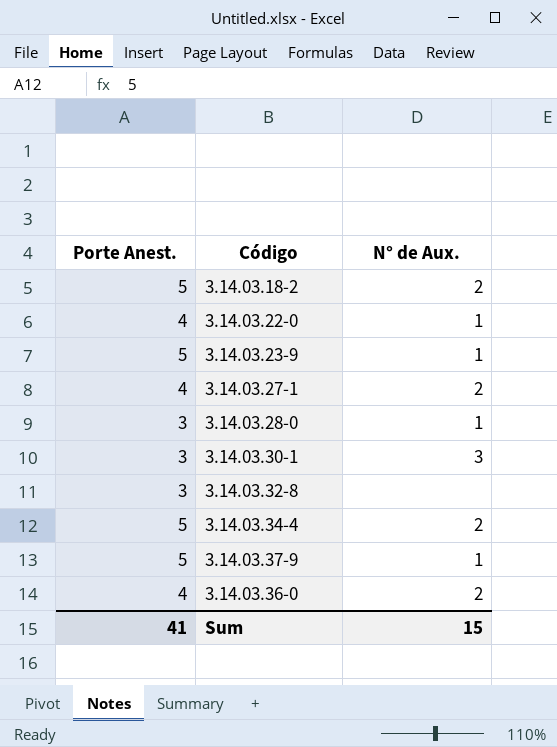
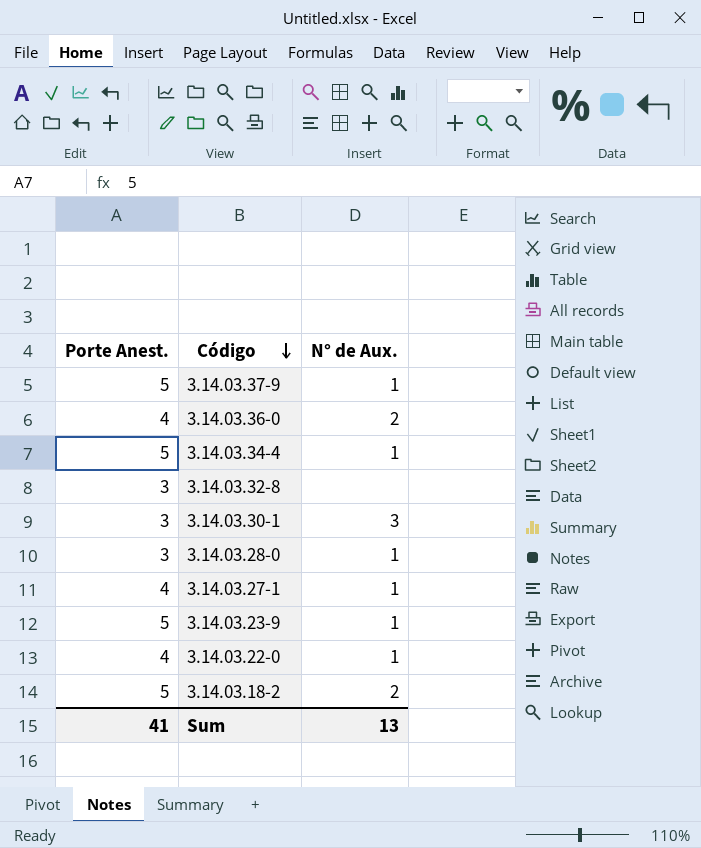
row order: none -> Código descending
3.14.03.34-4 | N° de Aux.: 2 -> 1
3.14.03.27-1 | N° de Aux.: 2 -> 1
Sum | N° de Aux.: 15 -> 13

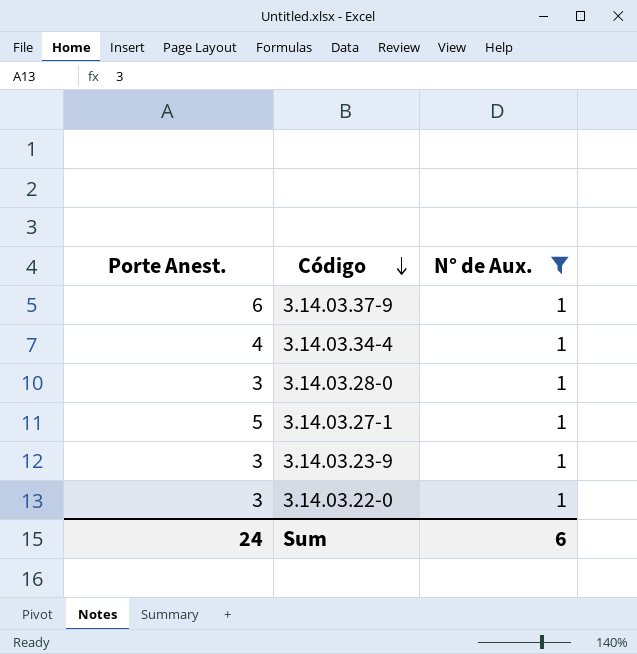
filter: none -> N° de Aux. = 1
3.14.03.37-9 | Porte Anest.: 5 -> 6
3.14.03.34-4 | Porte Anest.: 5 -> 4
3.14.03.27-1 | Porte Anest.: 4 -> 5
3.14.03.23-9 | Porte Anest.: 5 -> 3
3.14.03.22-0 | Porte Anest.: 4 -> 3
Sum | Porte Anest.: 41 -> 24
Sum | N° de Aux.: 13 -> 6

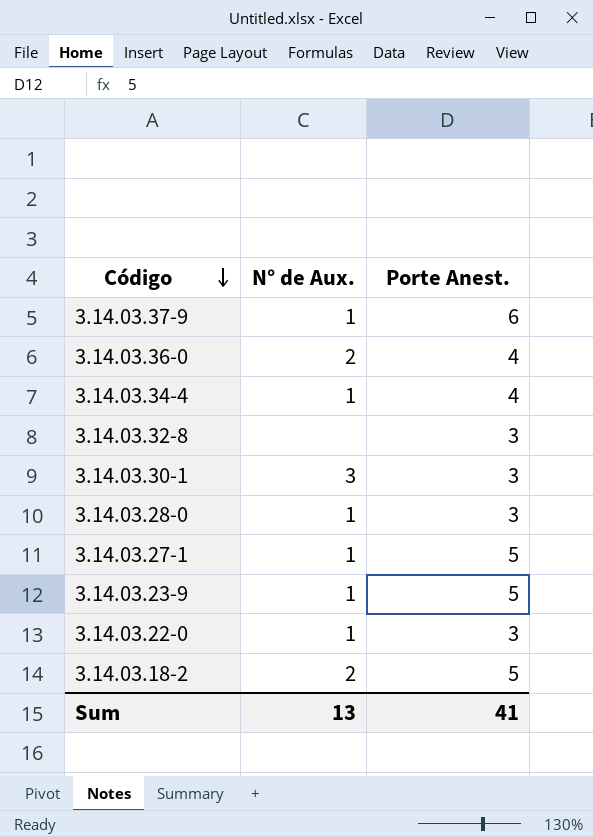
filter: N° de Aux. = 1 -> none
column Porte Anest. | position: 1 -> 3
3.14.03.23-9 | Porte Anest.: 3 -> 5
Sum | N° de Aux.: 6 -> 13
Sum | Porte Anest.: 24 -> 41

